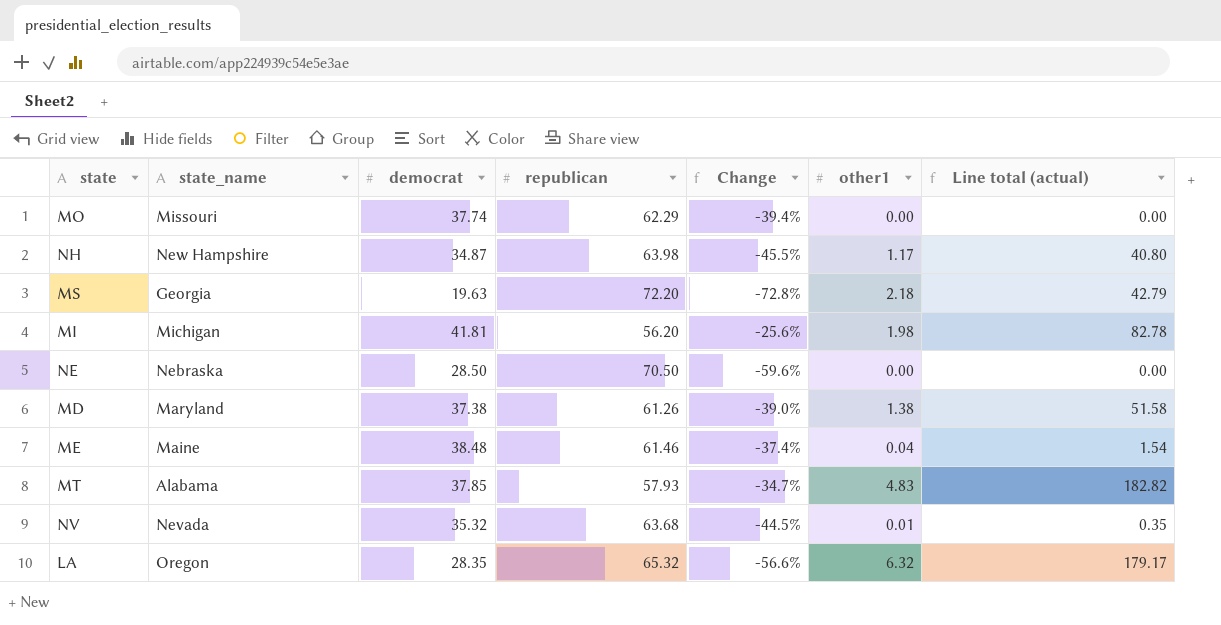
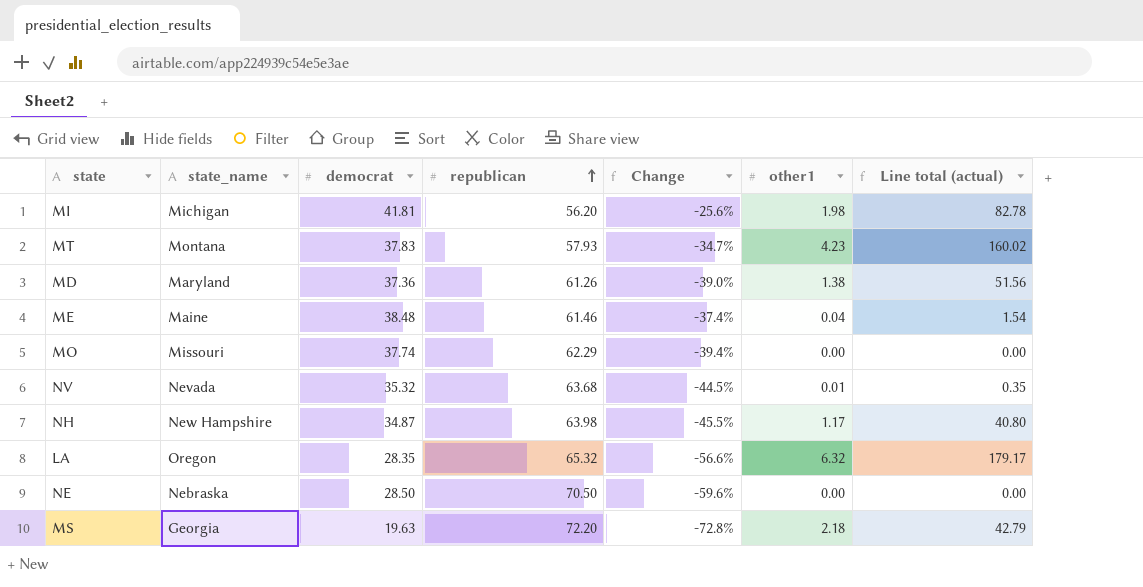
row order: none -> republican ascending
MT | state_name: Alabama -> Montana
MT | democrat: 37.85 -> 37.83
MT | other1: 4.83 -> 4.23
MT | Line total (actual): 182.82 -> 160.02
MD | democrat: 37.38 -> 37.36
MD | Line total (actual): 51.58 -> 51.56

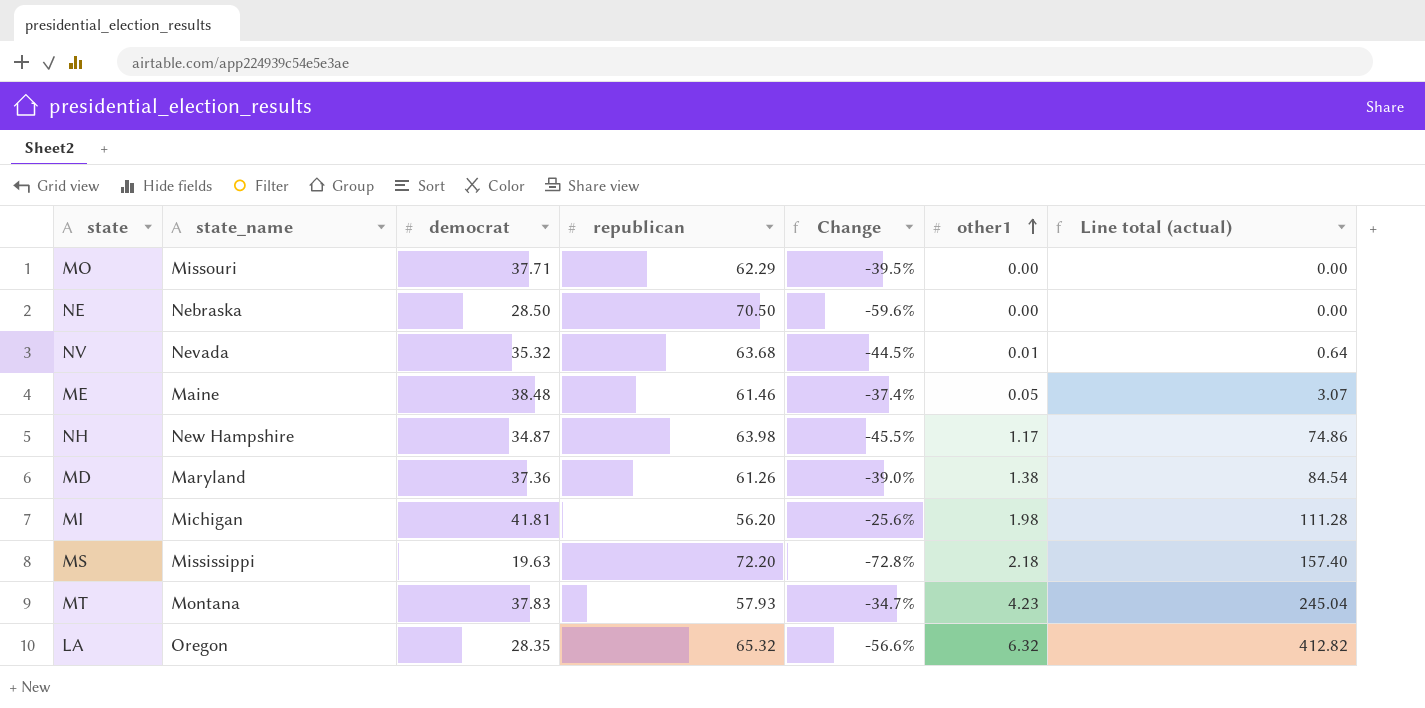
row order: republican ascending -> other1 ascending
column Line total (actual) | formula: [democrat] * [other1] -> [republican] * [other1]
MO | democrat: 37.74 -> 37.71
MO | Change: -39.4% -> -39.5%
ME | other1: 0.04 -> 0.05
MS | state_name: Georgia -> Mississippi

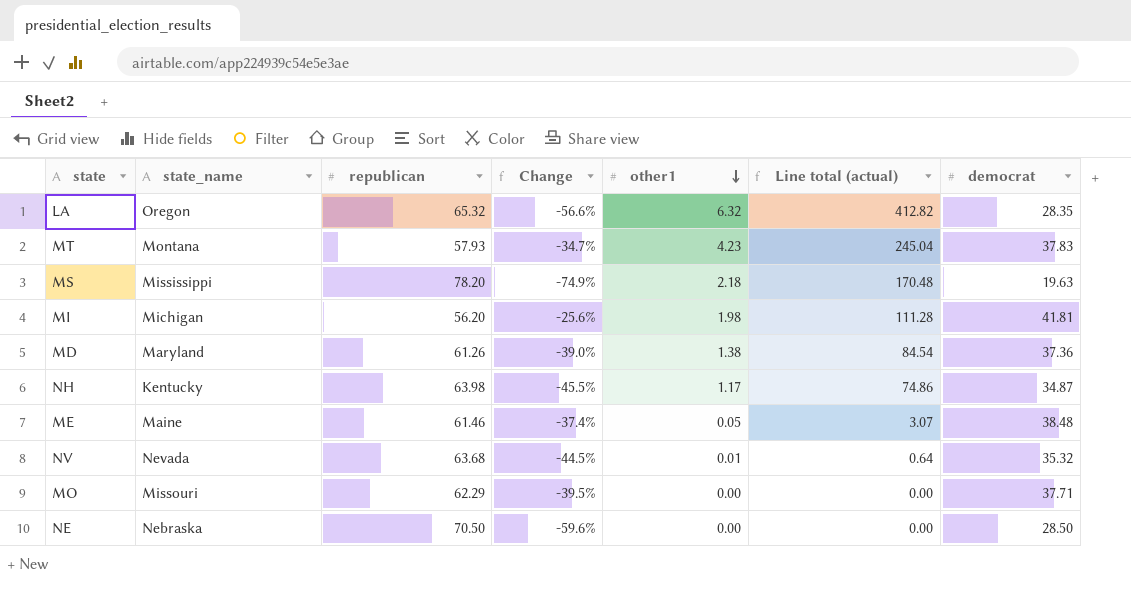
row order: other1 ascending -> other1 descending
column democrat | position: 3 -> 7
MS | republican: 72.20 -> 78.20
MS | Change: -72.8% -> -74.9%
MS | Line total (actual): 157.40 -> 170.48
NH | state_name: New Hampshire -> Kentucky

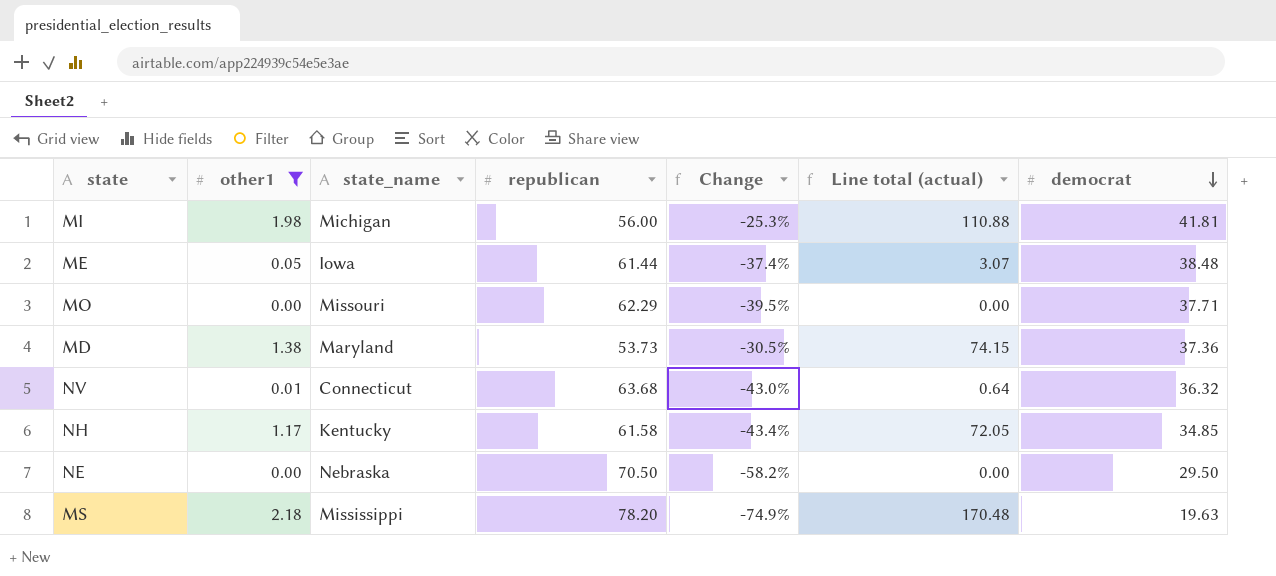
filter: none -> other1 <= 2.18
row order: other1 descending -> democrat descending
column other1 | position: 5 -> 2
MI | republican: 56.20 -> 56.00
MI | Change: -25.6% -> -25.3%
MI | Line total (actual): 111.28 -> 110.88
ME | state_name: Maine -> Iowa
ME | republican: 61.46 -> 61.44
MD | republican: 61.26 -> 53.73
MD | Change: -39.0% -> -30.5%
MD | Line total (actual): 84.54 -> 74.15
NV | state_name: Nevada -> Connecticut
NV | Change: -44.5% -> -43.0%
NV | democrat: 35.32 -> 36.32
NH | republican: 63.98 -> 61.58
NH | Change: -45.5% -> -43.4%
NH | Line total (actual): 74.86 -> 72.05
NH | democrat: 34.87 -> 34.85
NE | Change: -59.6% -> -58.2%
NE | democrat: 28.50 -> 29.50

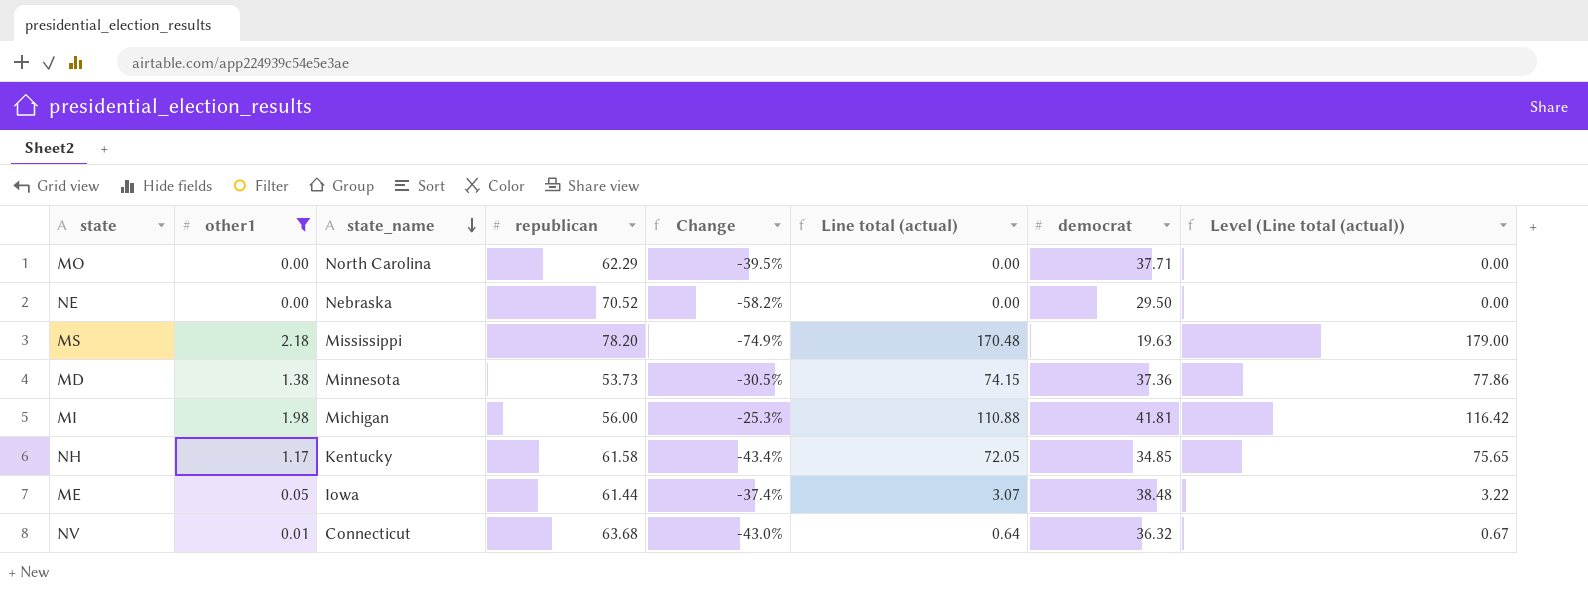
row order: democrat descending -> state_name descending
column Level (Line total (actual)) | formula: none -> [Line total (actual)] * 1.05
MO | state_name: Missouri -> North Carolina
NE | republican: 70.50 -> 70.52
MD | state_name: Maryland -> Minnesota

